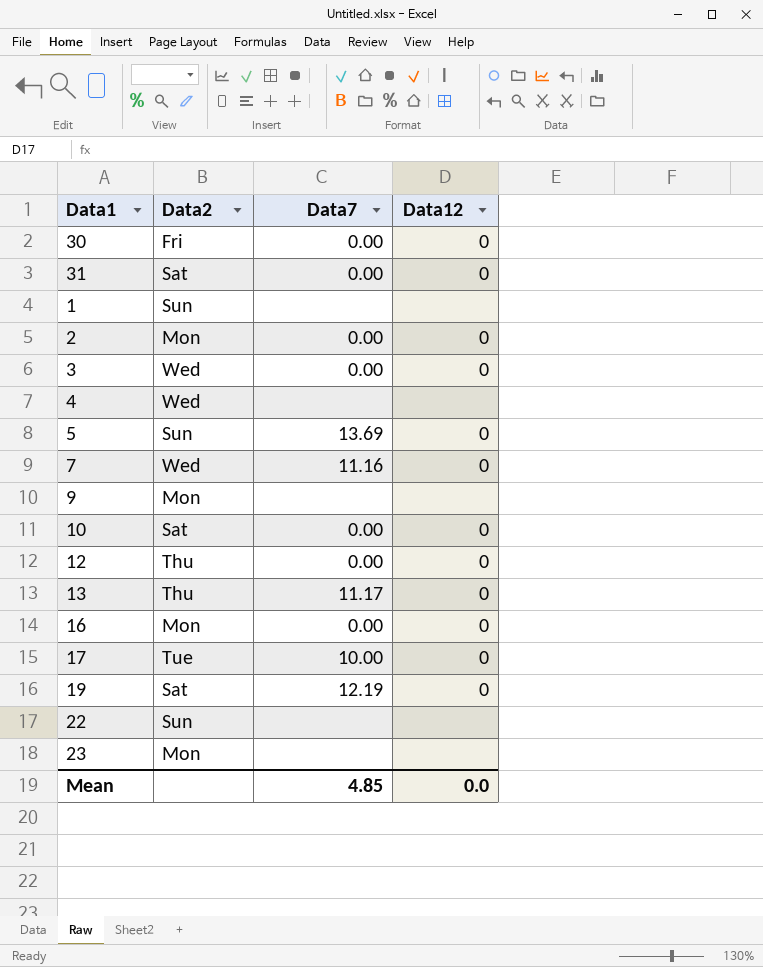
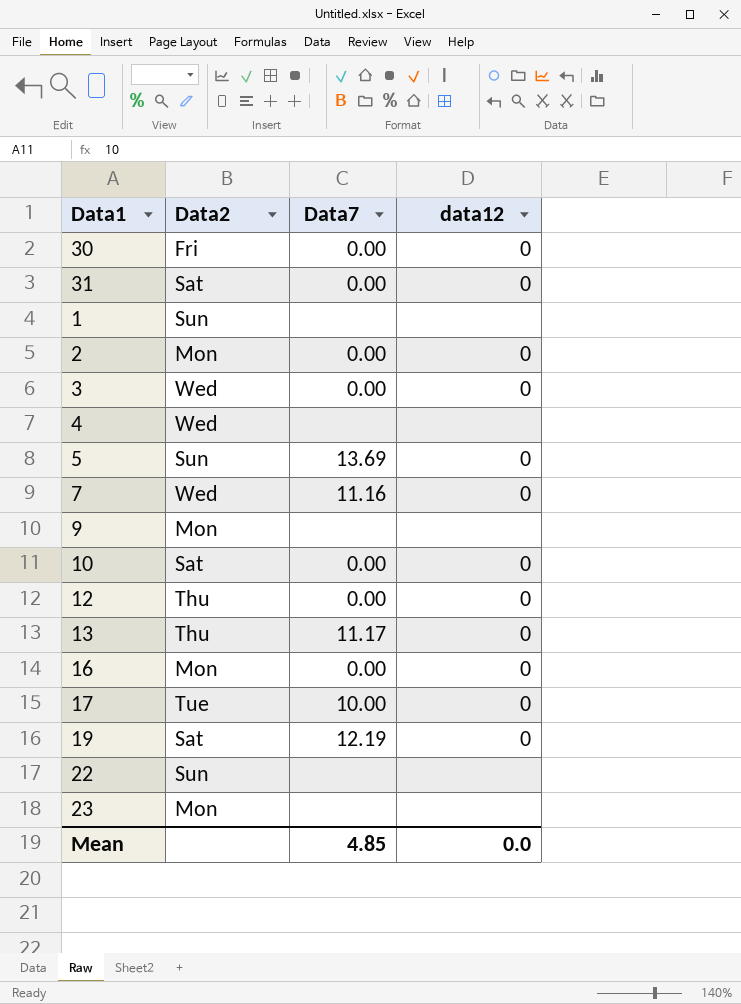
column name: Data12 -> data12

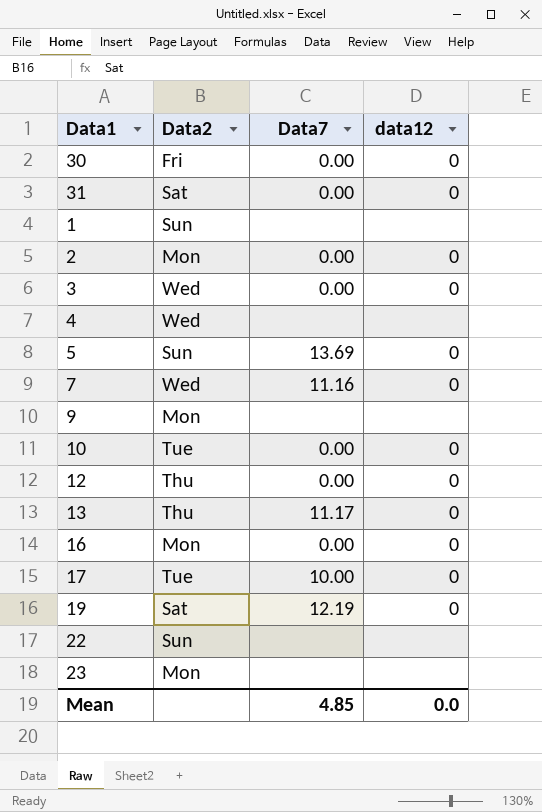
10 | Data2: Sat -> Tue

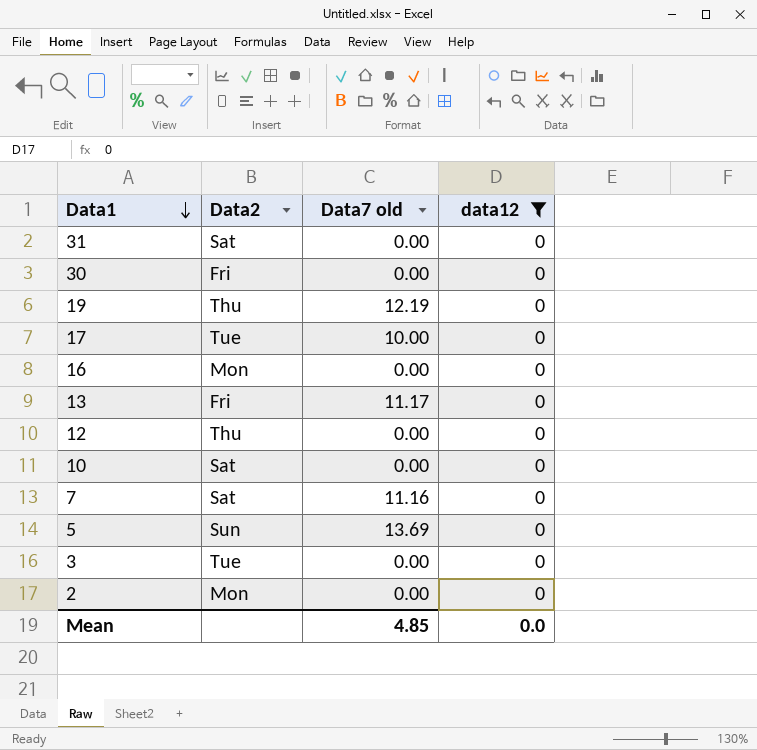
filter: none -> data12 = 0
row order: none -> Data1 descending
column name: Data7 -> Data7 old
19 | Data2: Sat -> Thu
13 | Data2: Thu -> Fri
10 | Data2: Tue -> Sat
7 | Data2: Wed -> Sat
3 | Data2: Wed -> Tue

